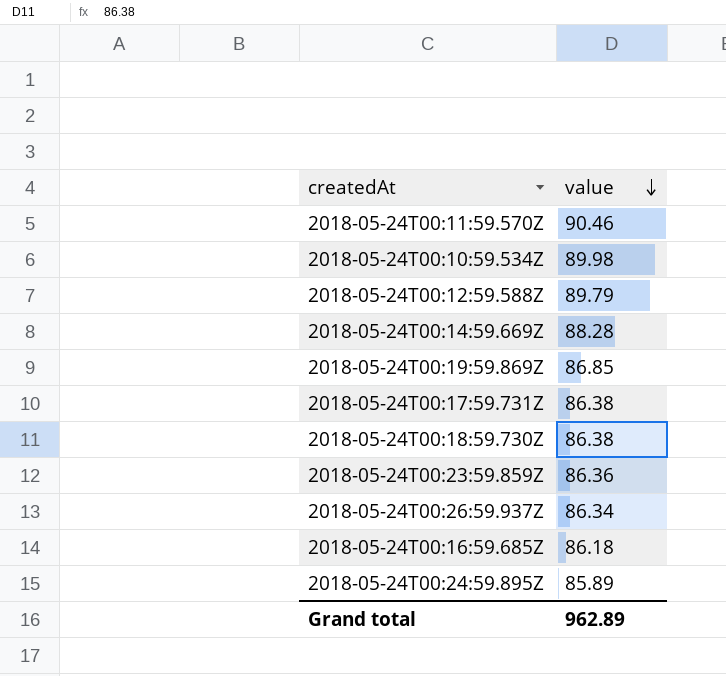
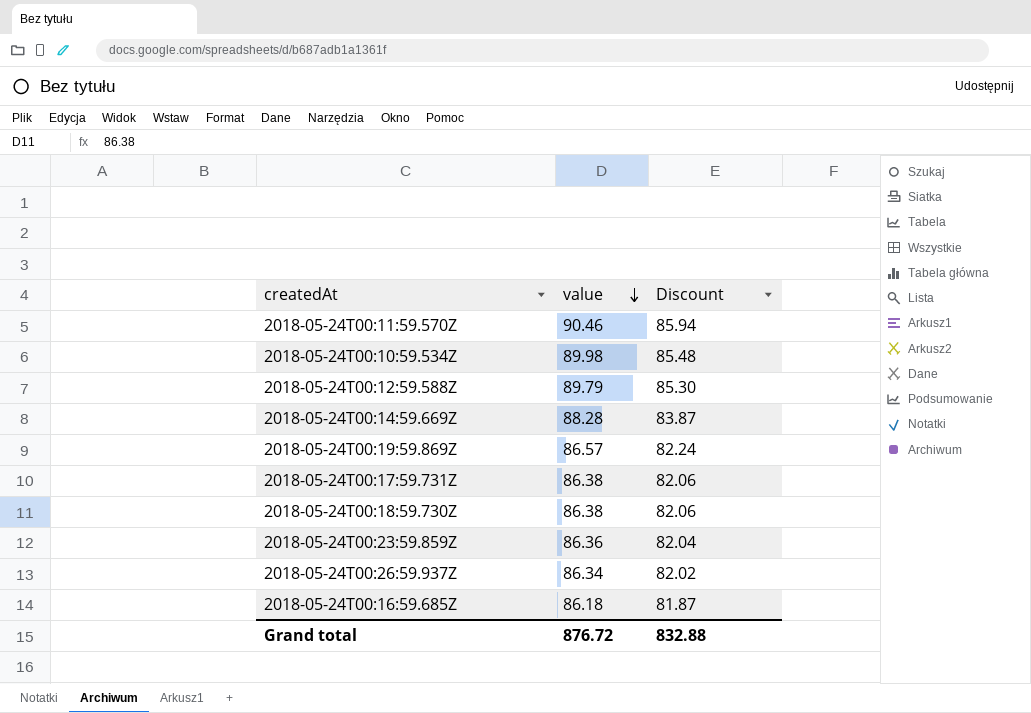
column Discount | formula: none -> [value] * 0.95
row 2018-05-24T00:24:59.895Z: 85.89 -> none
2018-05-24T00:19:59.869Z | value: 86.85 -> 86.57
Grand total | value: 962.89 -> 876.72

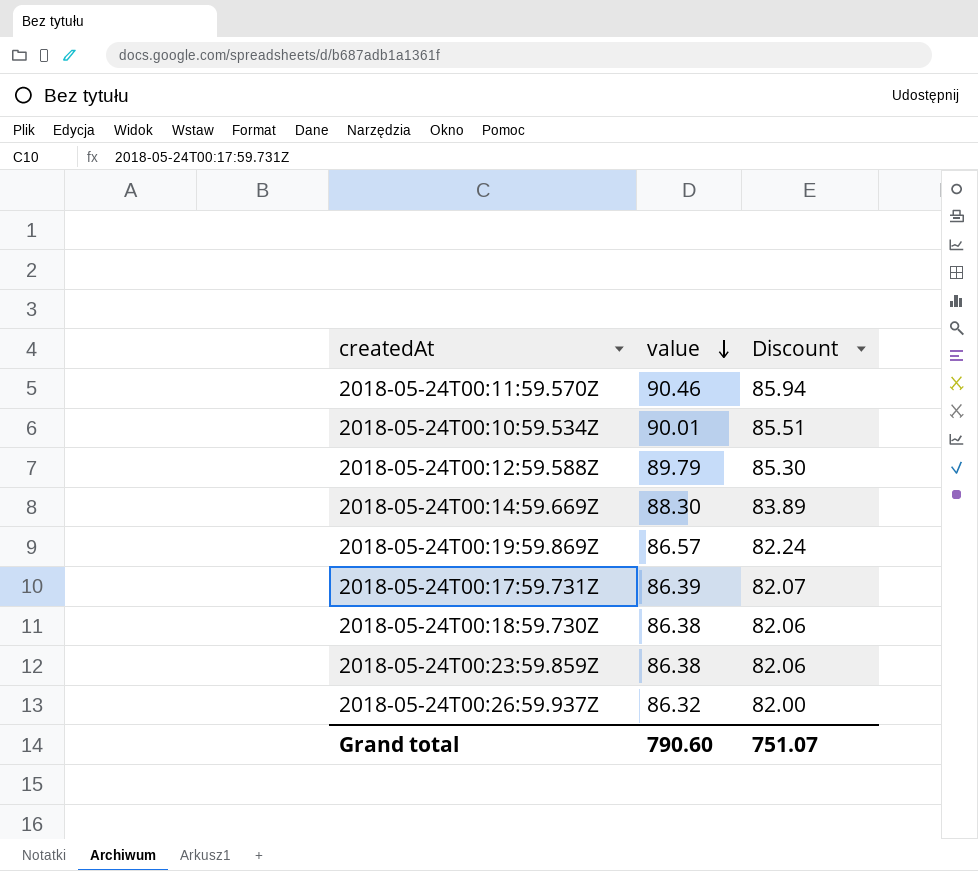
row 2018-05-24T00:16:59.685Z: 86.18 | 81.87 -> none
2018-05-24T00:10:59.534Z | value: 89.98 -> 90.01
2018-05-24T00:10:59.534Z | Discount: 85.48 -> 85.51
2018-05-24T00:14:59.669Z | value: 88.28 -> 88.30
2018-05-24T00:14:59.669Z | Discount: 83.87 -> 83.89
2018-05-24T00:17:59.731Z | value: 86.38 -> 86.39
2018-05-24T00:17:59.731Z | Discount: 82.06 -> 82.07
2018-05-24T00:23:59.859Z | value: 86.36 -> 86.38
2018-05-24T00:23:59.859Z | Discount: 82.04 -> 82.06
2018-05-24T00:26:59.937Z | value: 86.34 -> 86.32
2018-05-24T00:26:59.937Z | Discount: 82.02 -> 82.00
Grand total | value: 876.72 -> 790.60
Grand total | Discount: 832.88 -> 751.07

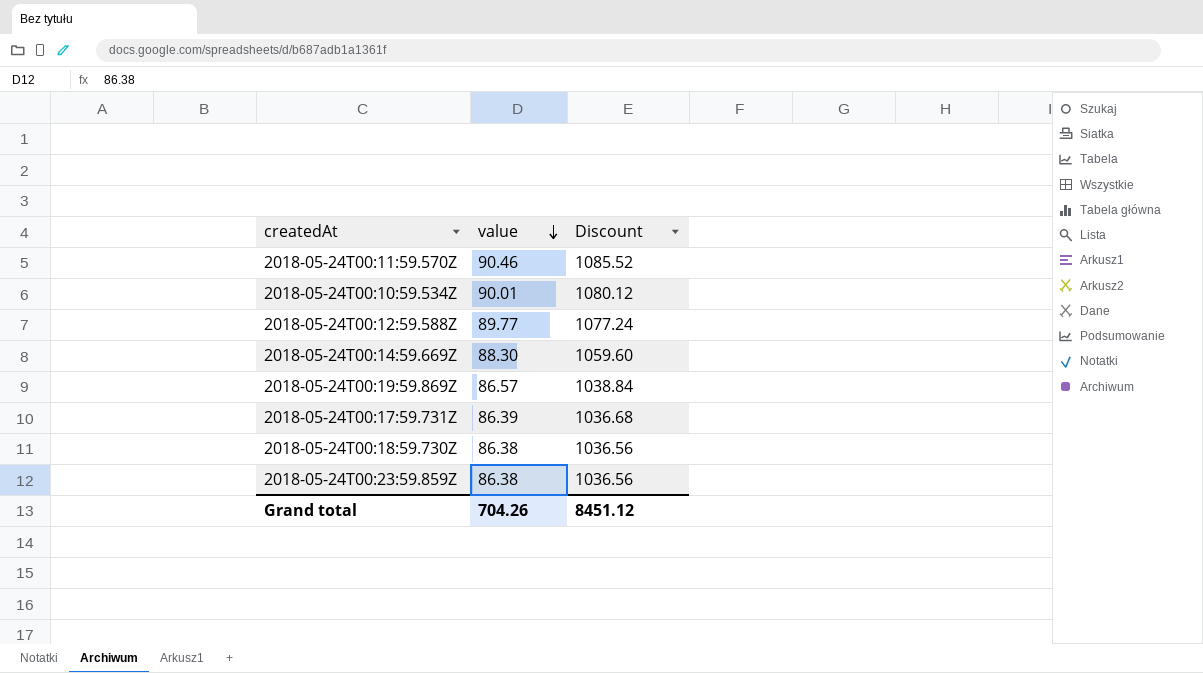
column Discount | formula: [value] * 0.95 -> [value] * 12
row 2018-05-24T00:26:59.937Z: 86.32 | 82.00 -> none
2018-05-24T00:12:59.588Z | value: 89.79 -> 89.77
Grand total | value: 790.60 -> 704.26
Grand total | Discount: 751.07 -> 8451.12

